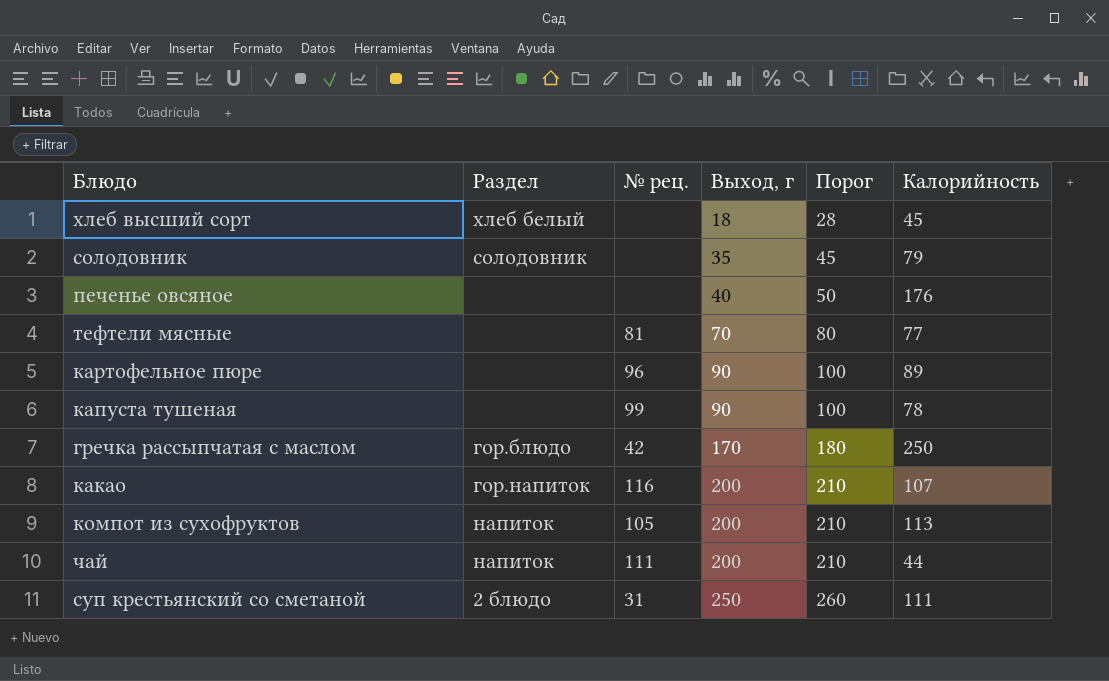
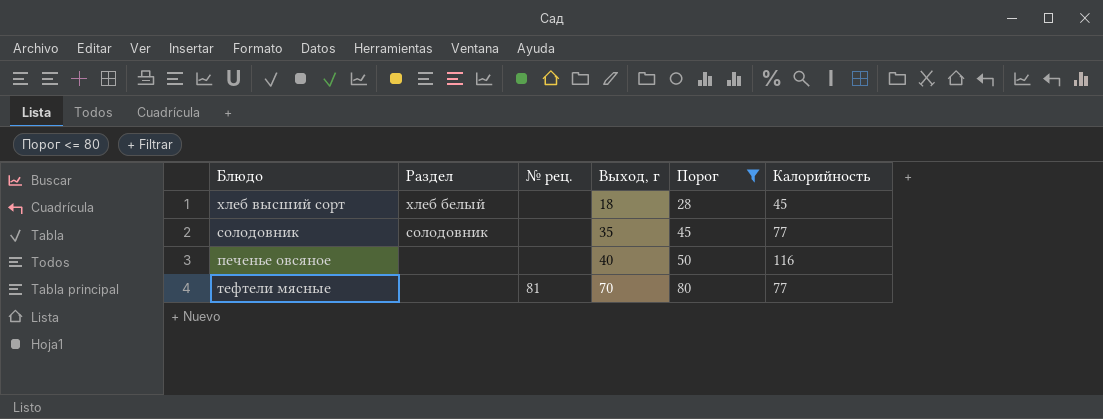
filter: none -> Порог <= 80
солодовник | Калорийность: 79 -> 77
печенье овсяное | Калорийность: 176 -> 116

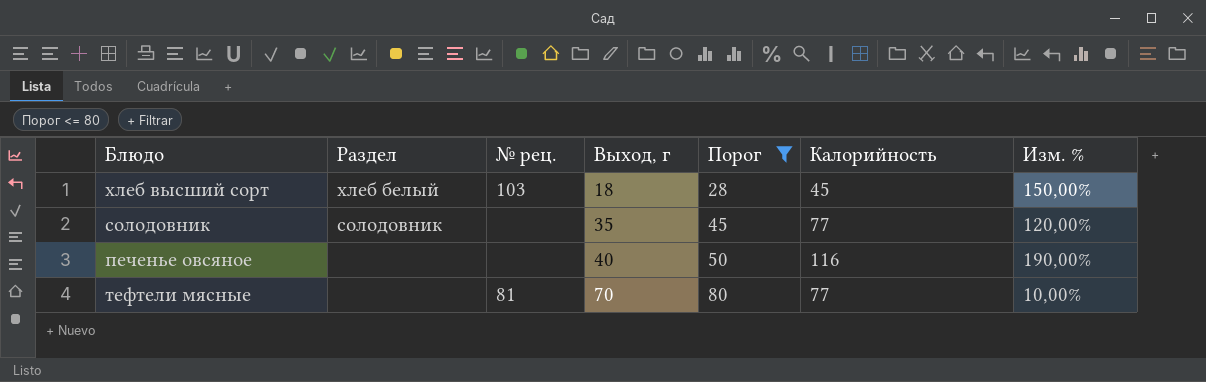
column Изм. % | formula: none -> ([Калорийность] - [Выход, г]) / [Выход, г]
хлеб высший сорт | № рец.: none -> 103

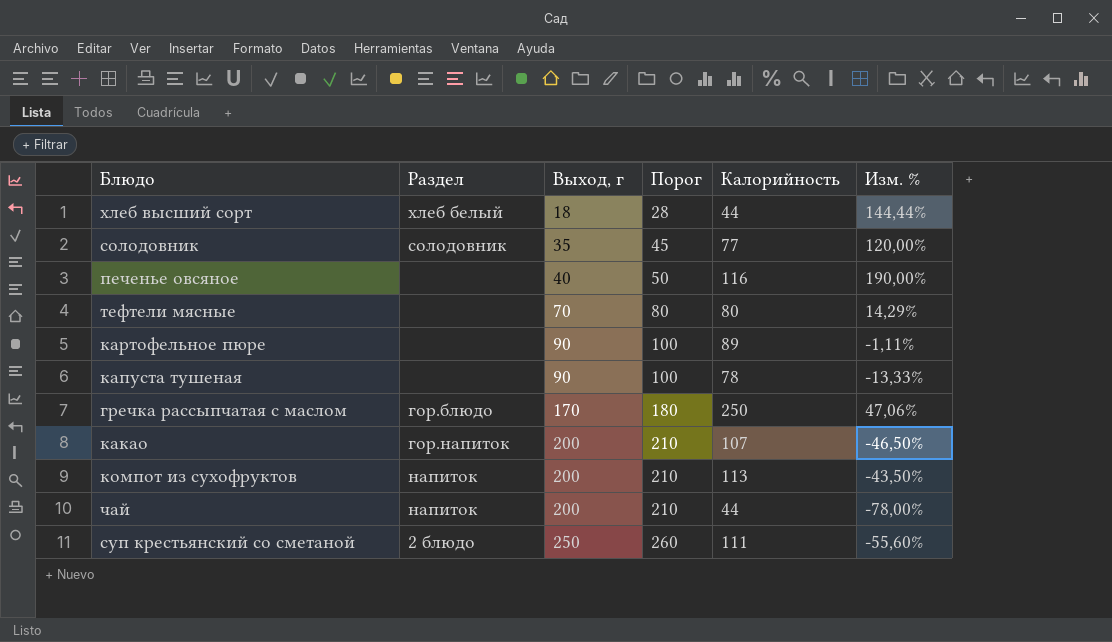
filter: Порог <= 80 -> none
column № рец. | position: 3 -> none
хлеб высший сорт | Калорийность: 45 -> 44
хлеб высший сорт | Изм. %: 150,00% -> 144,44%
тефтели мясные | Калорийность: 77 -> 80
тефтели мясные | Изм. %: 10,00% -> 14,29%

